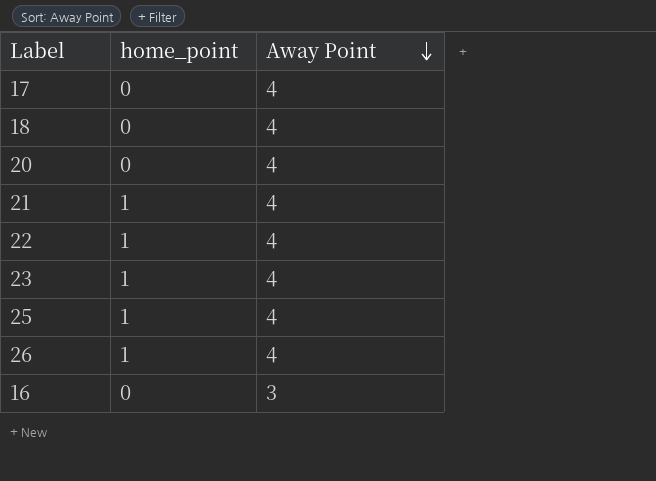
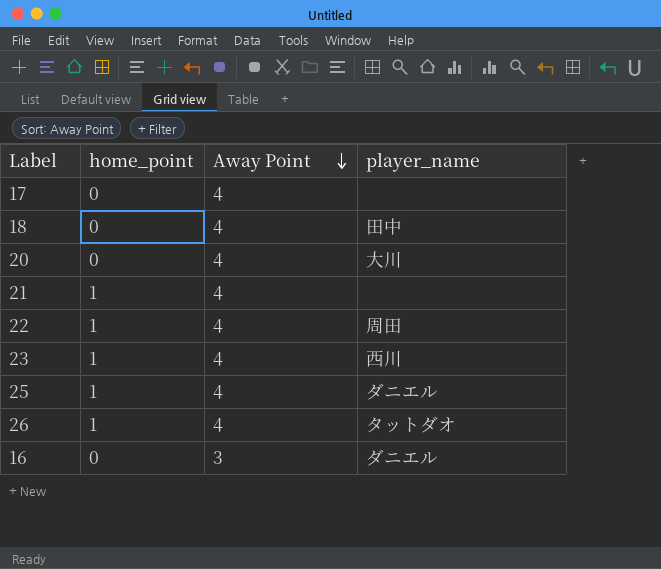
column player_name | position: none -> 4

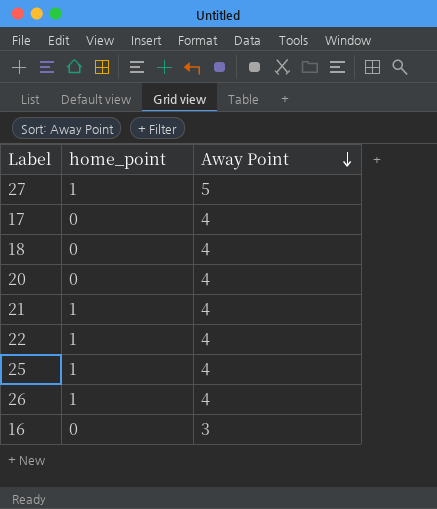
column player_name | position: 4 -> none
row 23: 1 | 4 | 西川 -> none
row 27: none -> 1 | 5

